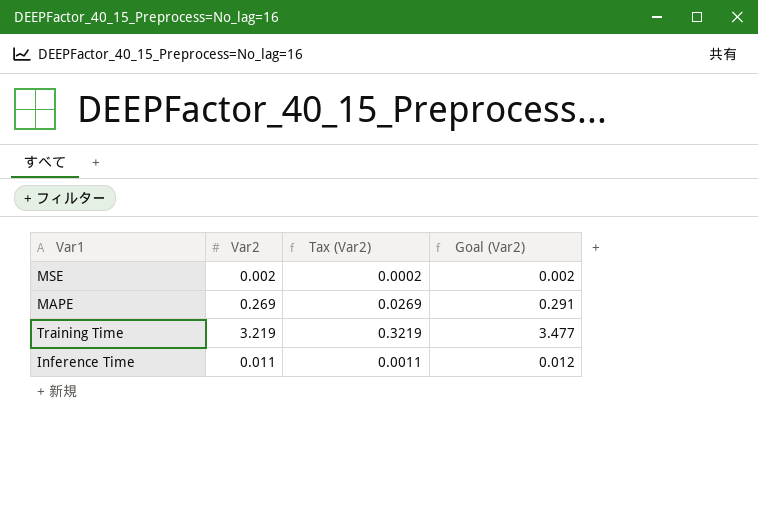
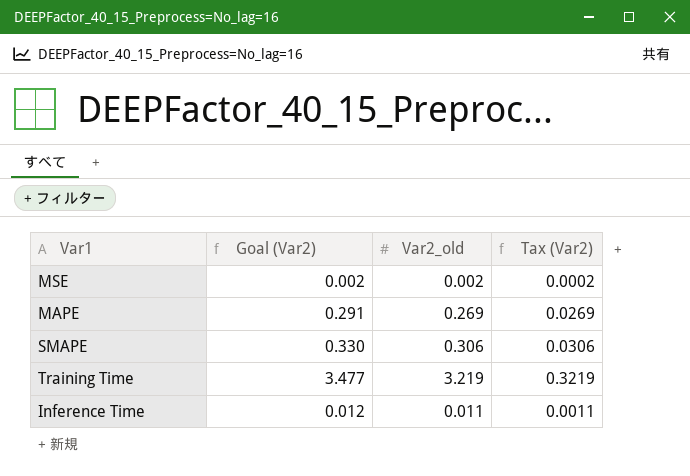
column Goal (Var2) | position: 4 -> 2
column name: Var2 -> Var2_old
row SMAPE: none -> 0.330 | 0.306 | 0.0306

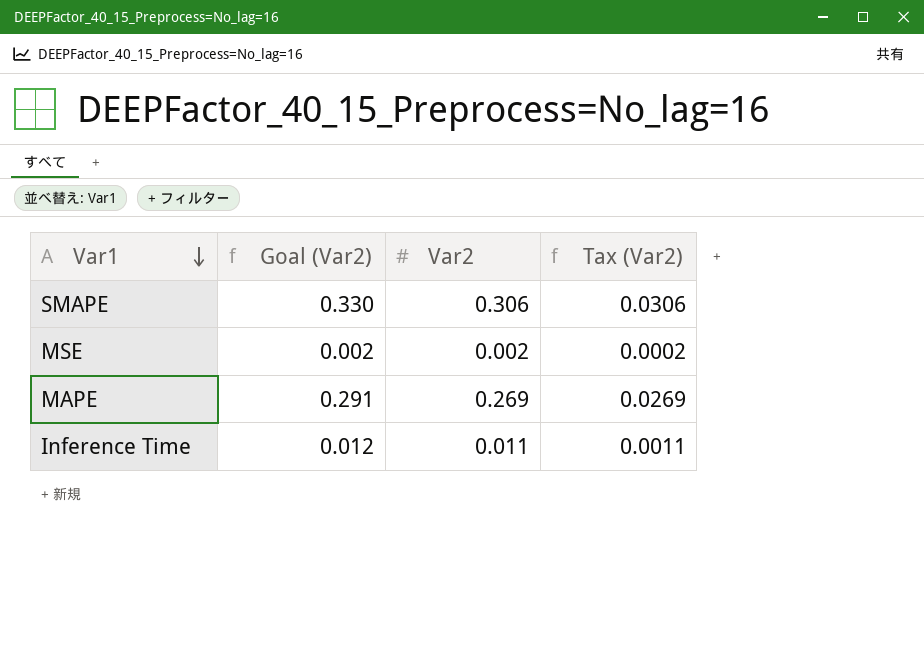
row order: none -> Var1 descending
column name: Var2_old -> Var2
row Training Time: 3.477 | 3.219 | 0.3219 -> none

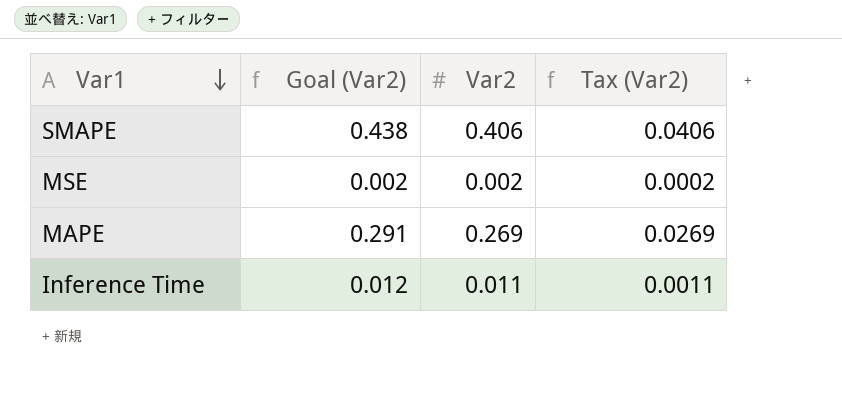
SMAPE | Goal (Var2): 0.330 -> 0.438
SMAPE | Var2: 0.306 -> 0.406
SMAPE | Tax (Var2): 0.0306 -> 0.0406

